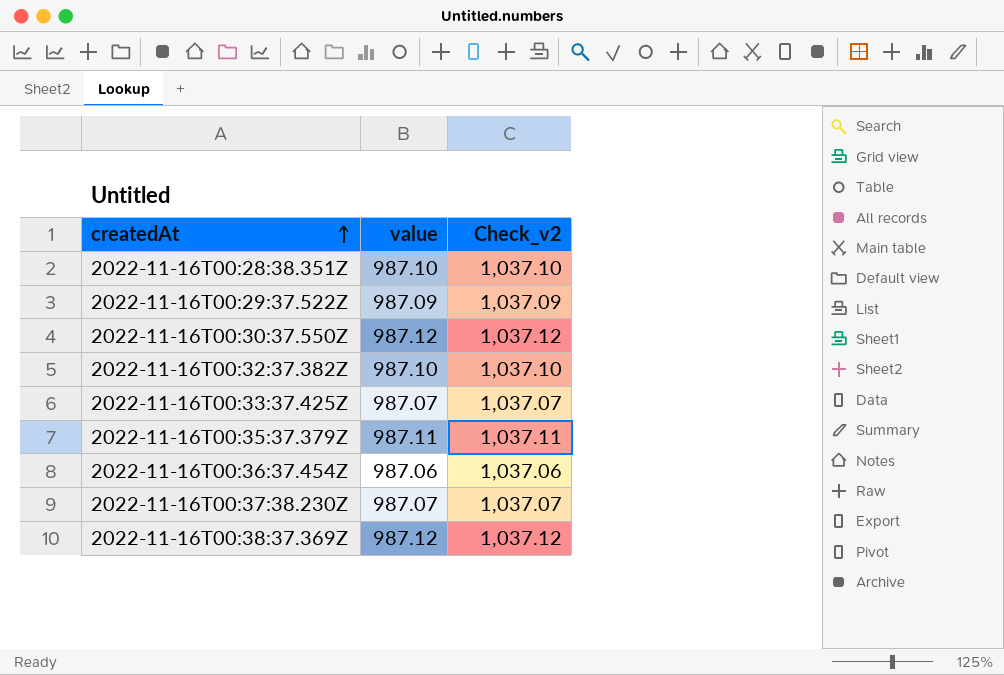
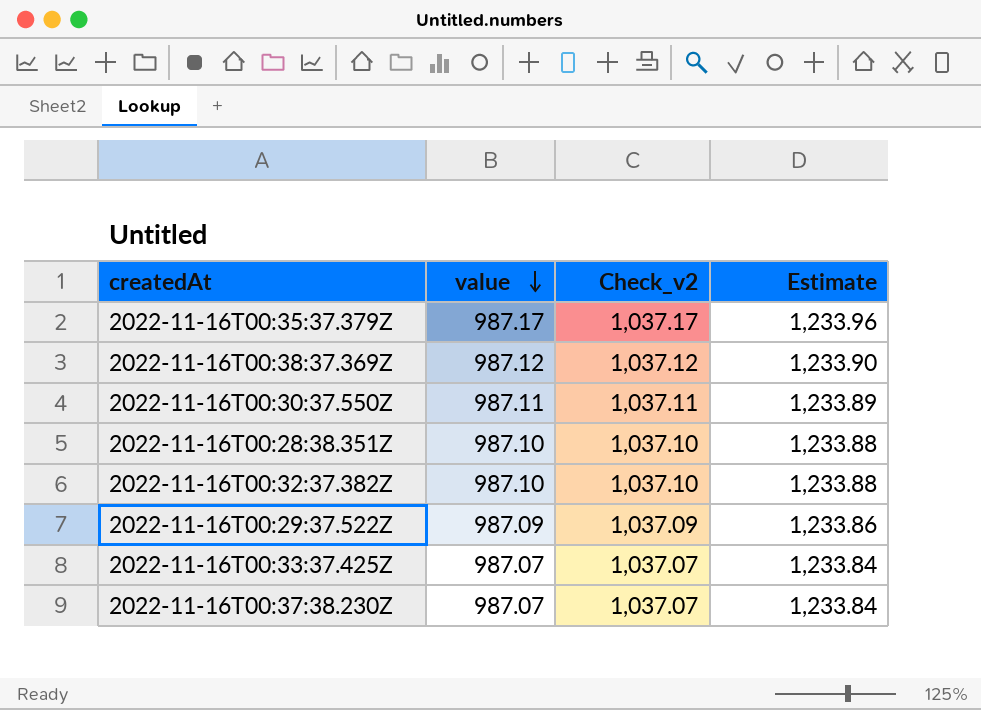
row order: createdAt ascending -> value descending
column Estimate | formula: none -> [value] * 1.25
row 2022-11-16T00:36:37.454Z: 987.06 | 1,037.06 -> none
2022-11-16T00:35:37.379Z | value: 987.11 -> 987.17
2022-11-16T00:35:37.379Z | Check_v2: 1,037.11 -> 1,037.17
2022-11-16T00:30:37.550Z | value: 987.12 -> 987.11
2022-11-16T00:30:37.550Z | Check_v2: 1,037.12 -> 1,037.11

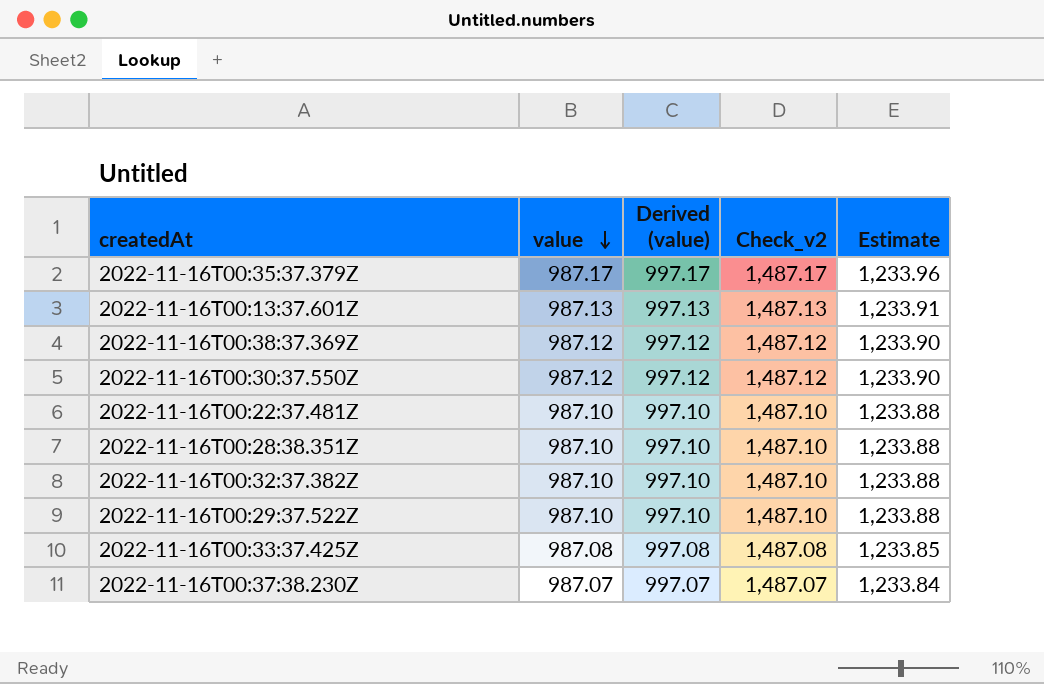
column Derived (value) | formula: none -> [value] + 10
column Check_v2 | formula: [value] + 50 -> [value] + 500
row 2022-11-16T00:13:37.601Z: none -> 987.13 | 997.13 | 1,487.13 | 1,233.91
2022-11-16T00:30:37.550Z | value: 987.11 -> 987.12
2022-11-16T00:30:37.550Z | Estimate: 1,233.89 -> 1,233.90
row 2022-11-16T00:22:37.481Z: none -> 987.10 | 997.10 | 1,487.10 | 1,233.88
2022-11-16T00:29:37.522Z | value: 987.09 -> 987.10
2022-11-16T00:29:37.522Z | Estimate: 1,233.86 -> 1,233.88
2022-11-16T00:33:37.425Z | value: 987.07 -> 987.08
2022-11-16T00:33:37.425Z | Estimate: 1,233.84 -> 1,233.85

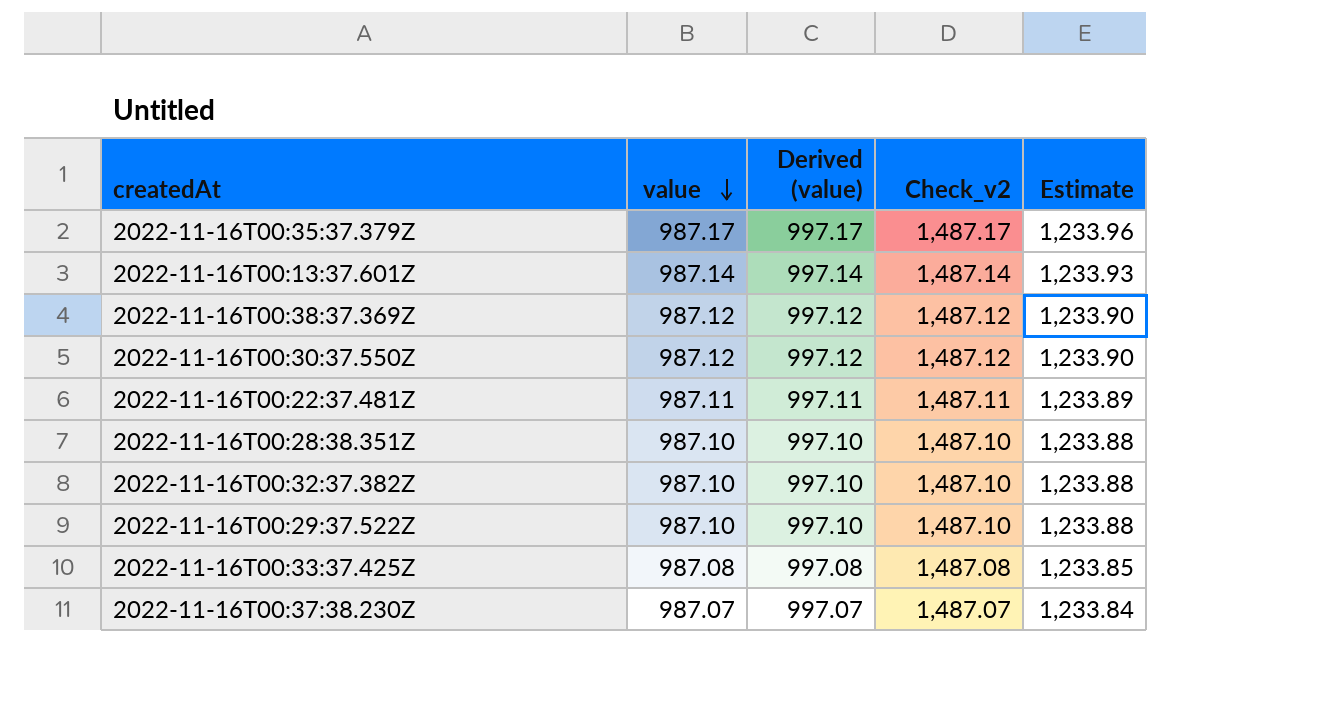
2022-11-16T00:13:37.601Z | value: 987.13 -> 987.14
2022-11-16T00:13:37.601Z | Derived (value): 997.13 -> 997.14
2022-11-16T00:13:37.601Z | Check_v2: 1,487.13 -> 1,487.14
2022-11-16T00:13:37.601Z | Estimate: 1,233.91 -> 1,233.93
2022-11-16T00:22:37.481Z | value: 987.10 -> 987.11
2022-11-16T00:22:37.481Z | Derived (value): 997.10 -> 997.11
2022-11-16T00:22:37.481Z | Check_v2: 1,487.10 -> 1,487.11
2022-11-16T00:22:37.481Z | Estimate: 1,233.88 -> 1,233.89

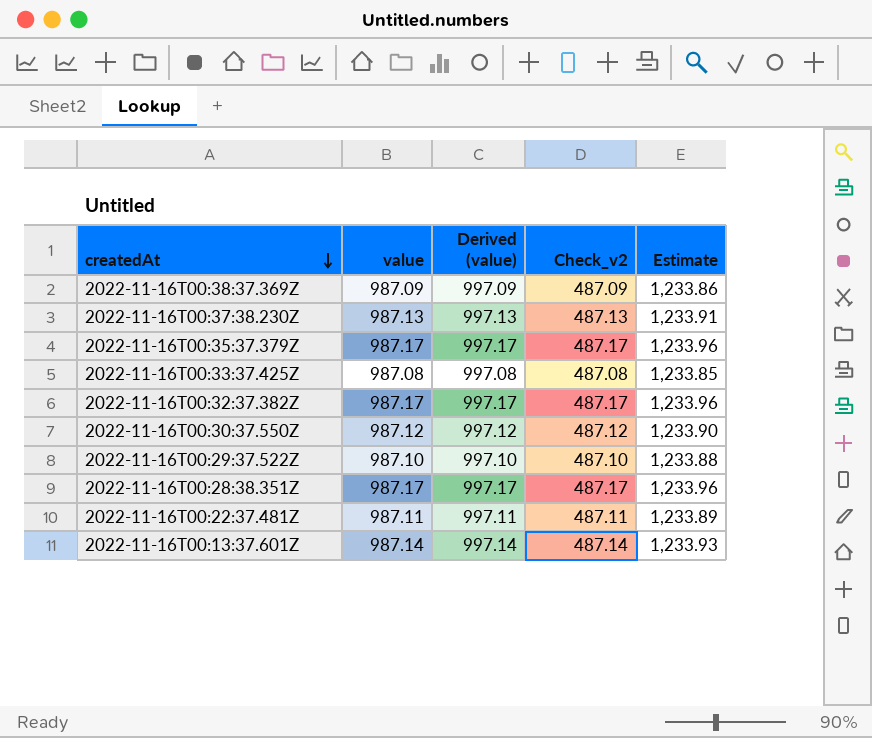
row order: value descending -> createdAt descending
column Check_v2 | formula: [value] + 500 -> [value] - 500
2022-11-16T00:38:37.369Z | value: 987.12 -> 987.09
2022-11-16T00:38:37.369Z | Derived (value): 997.12 -> 997.09
2022-11-16T00:38:37.369Z | Estimate: 1,233.90 -> 1,233.86
2022-11-16T00:37:38.230Z | value: 987.07 -> 987.13
2022-11-16T00:37:38.230Z | Derived (value): 997.07 -> 997.13
2022-11-16T00:37:38.230Z | Estimate: 1,233.84 -> 1,233.91
2022-11-16T00:32:37.382Z | value: 987.10 -> 987.17
2022-11-16T00:32:37.382Z | Derived (value): 997.10 -> 997.17
2022-11-16T00:32:37.382Z | Estimate: 1,233.88 -> 1,233.96
2022-11-16T00:28:38.351Z | value: 987.10 -> 987.17
2022-11-16T00:28:38.351Z | Derived (value): 997.10 -> 997.17
2022-11-16T00:28:38.351Z | Estimate: 1,233.88 -> 1,233.96

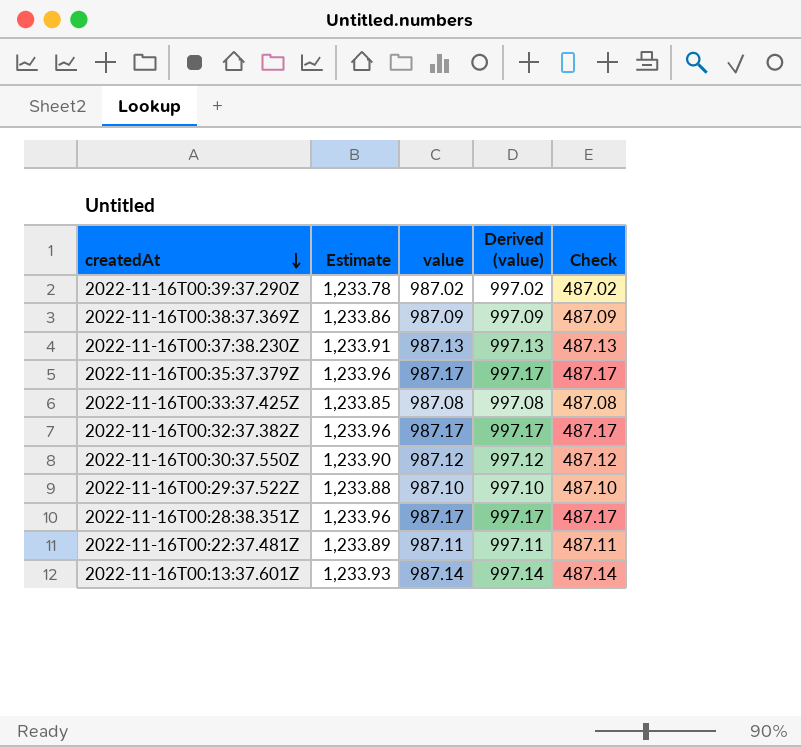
column Estimate | position: 5 -> 2
column name: Check_v2 -> Check
row 2022-11-16T00:39:37.290Z: none -> 1,233.78 | 987.02 | 997.02 | 487.02

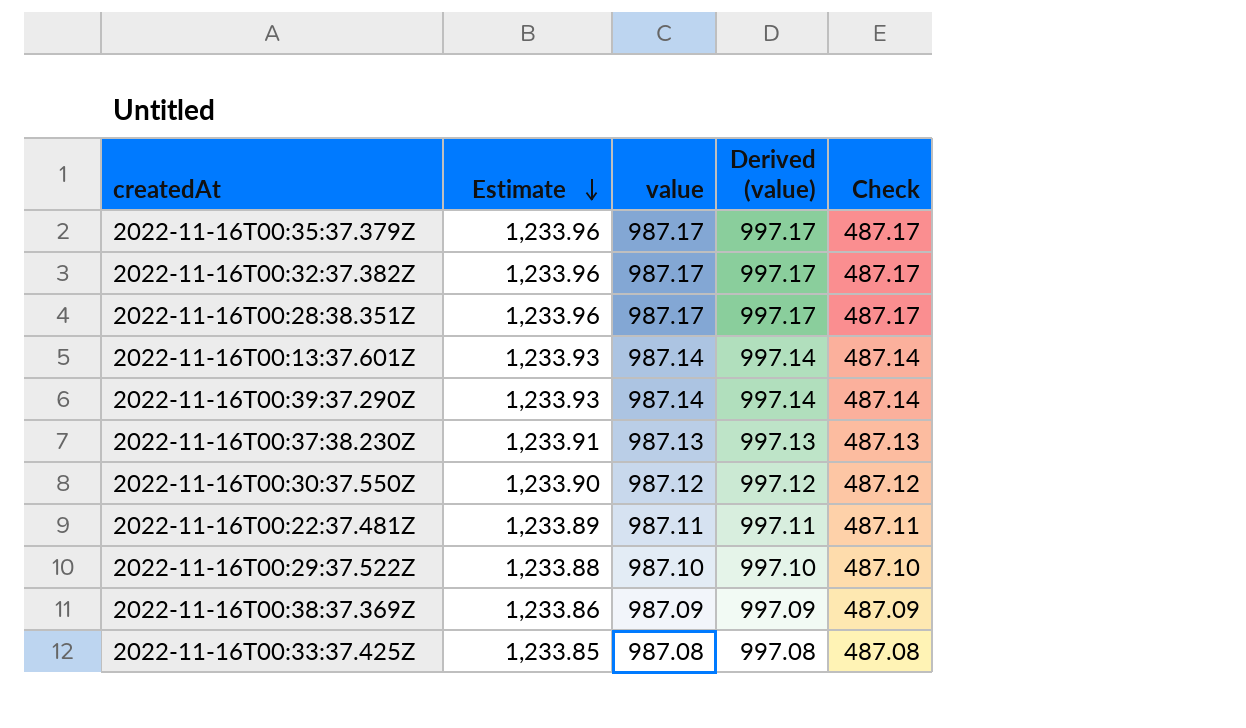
row order: createdAt descending -> Estimate descending
2022-11-16T00:39:37.290Z | Estimate: 1,233.78 -> 1,233.93
2022-11-16T00:39:37.290Z | value: 987.02 -> 987.14
2022-11-16T00:39:37.290Z | Derived (value): 997.02 -> 997.14
2022-11-16T00:39:37.290Z | Check: 487.02 -> 487.14

